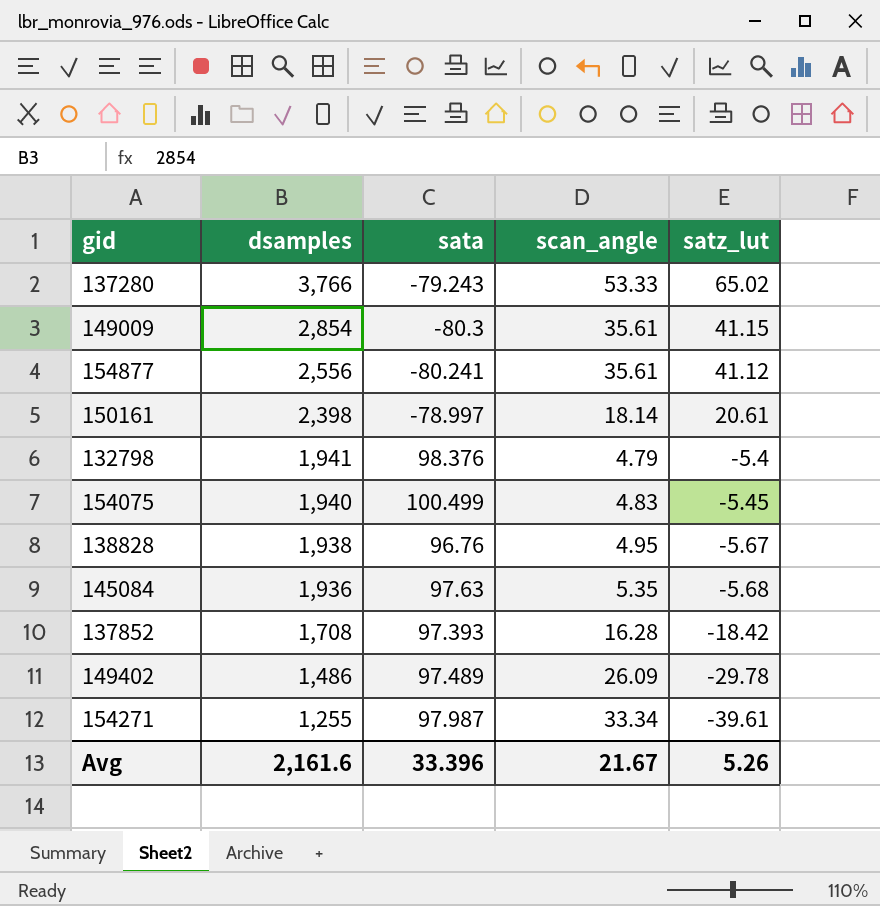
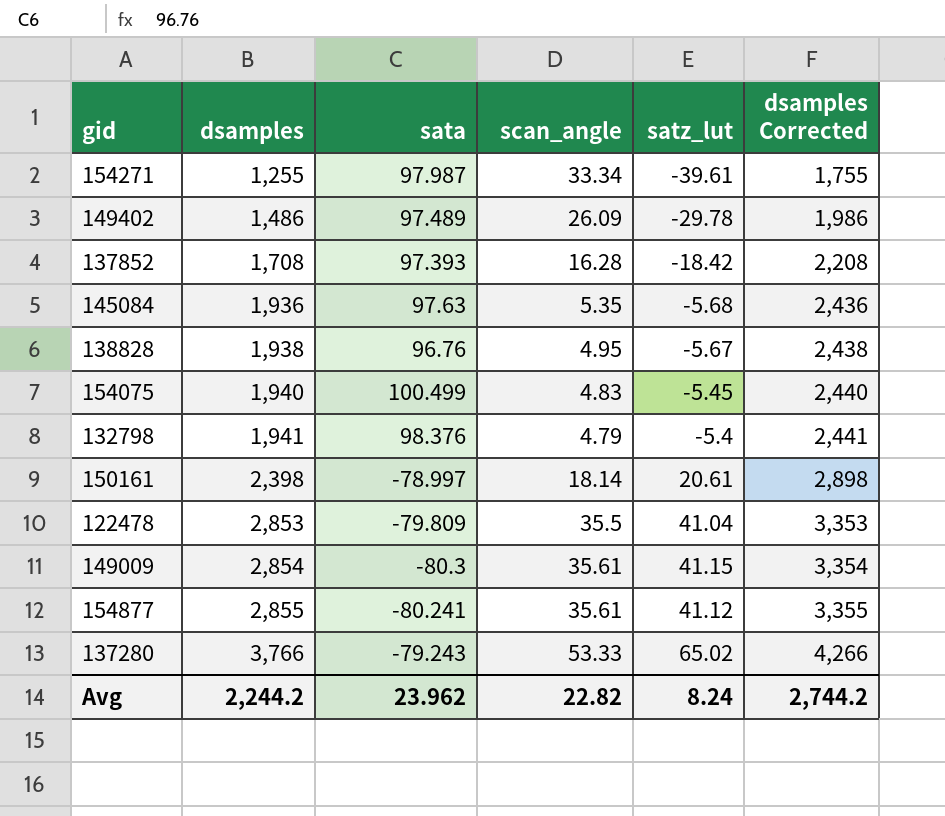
row order: dsamples descending -> dsamples ascending
column dsamples Corrected | formula: none -> [dsamples] + 500
row 122478: none -> 2,853 | -79.809 | 35.5 | 41.04 | 3,353
154877 | dsamples: 2,556 -> 2,855
Avg | dsamples: 2,161.6 -> 2,244.2
Avg | sata: 33.396 -> 23.962
Avg | scan_angle: 21.67 -> 22.82
Avg | satz_lut: 5.26 -> 8.24

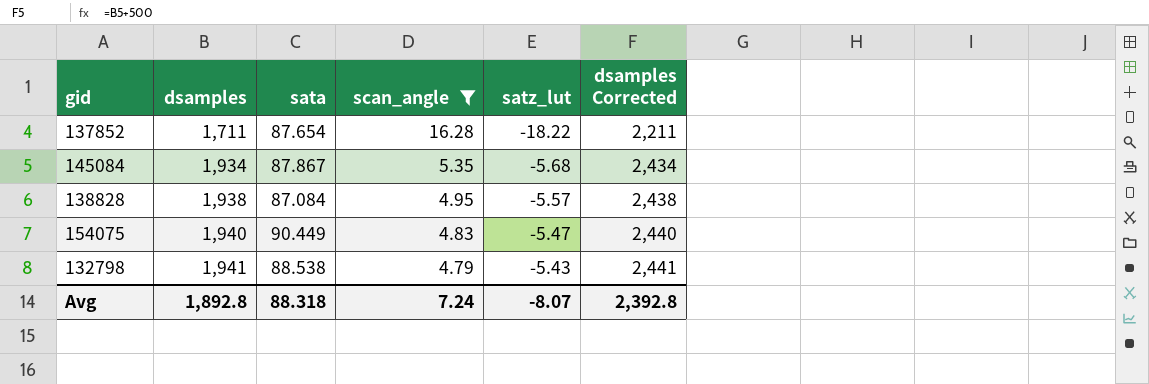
filter: none -> scan_angle <= 16.28
137852 | dsamples: 1,708 -> 1,711
137852 | sata: 97.393 -> 87.654
137852 | satz_lut: -18.42 -> -18.22
137852 | dsamples Corrected: 2,208 -> 2,211
145084 | dsamples: 1,936 -> 1,934
145084 | sata: 97.63 -> 87.867
145084 | dsamples Corrected: 2,436 -> 2,434
138828 | sata: 96.76 -> 87.084
138828 | satz_lut: -5.67 -> -5.57
154075 | sata: 100.499 -> 90.449
154075 | satz_lut: -5.45 -> -5.47
132798 | sata: 98.376 -> 88.538
132798 | satz_lut: -5.4 -> -5.43
Avg | dsamples: 2,244.2 -> 1,892.8
Avg | sata: 23.962 -> 88.318
Avg | scan_angle: 22.82 -> 7.24
Avg | satz_lut: 8.24 -> -8.07
Avg | dsamples Corrected: 2,744.2 -> 2,392.8

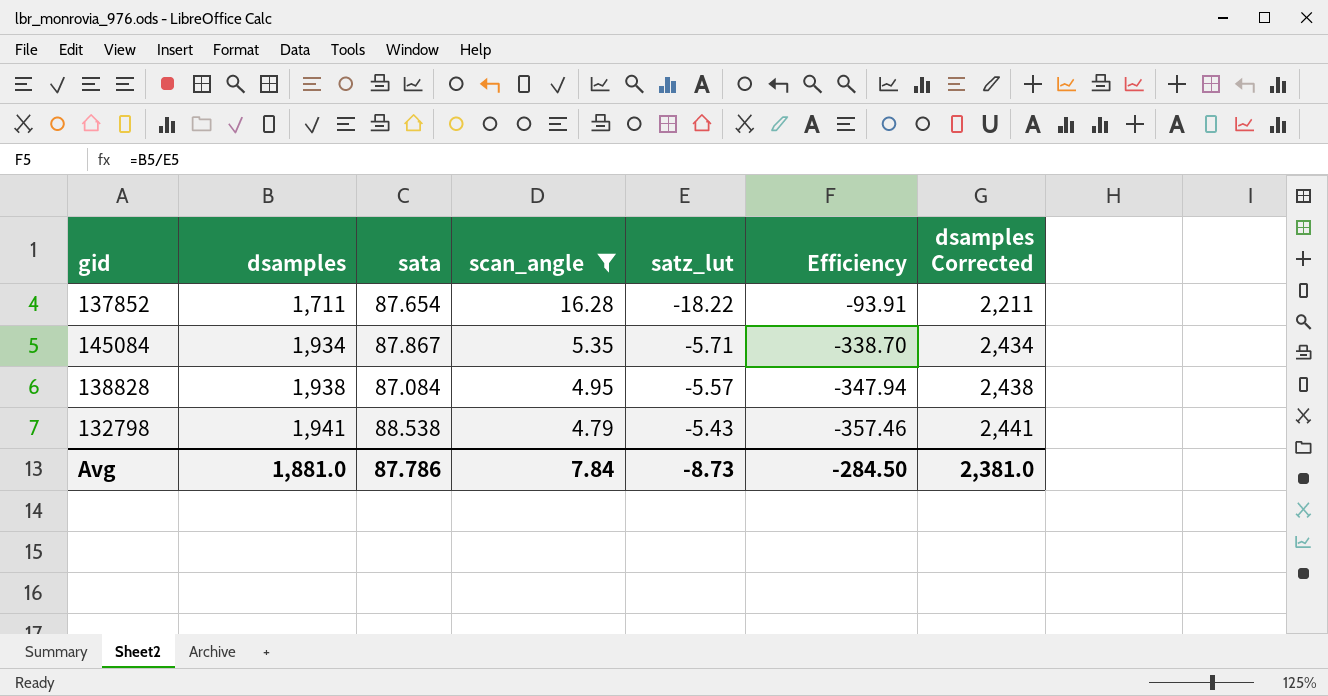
column Efficiency | formula: none -> [dsamples] / [satz_lut]
row 154075: 1,940 | 90.449 | 4.83 | -5.47 | 2,440 -> none
145084 | satz_lut: -5.68 -> -5.71
Avg | dsamples: 1,892.8 -> 1,881.0
Avg | sata: 88.318 -> 87.786
Avg | scan_angle: 7.24 -> 7.84
Avg | satz_lut: -8.07 -> -8.73
Avg | dsamples Corrected: 2,392.8 -> 2,381.0

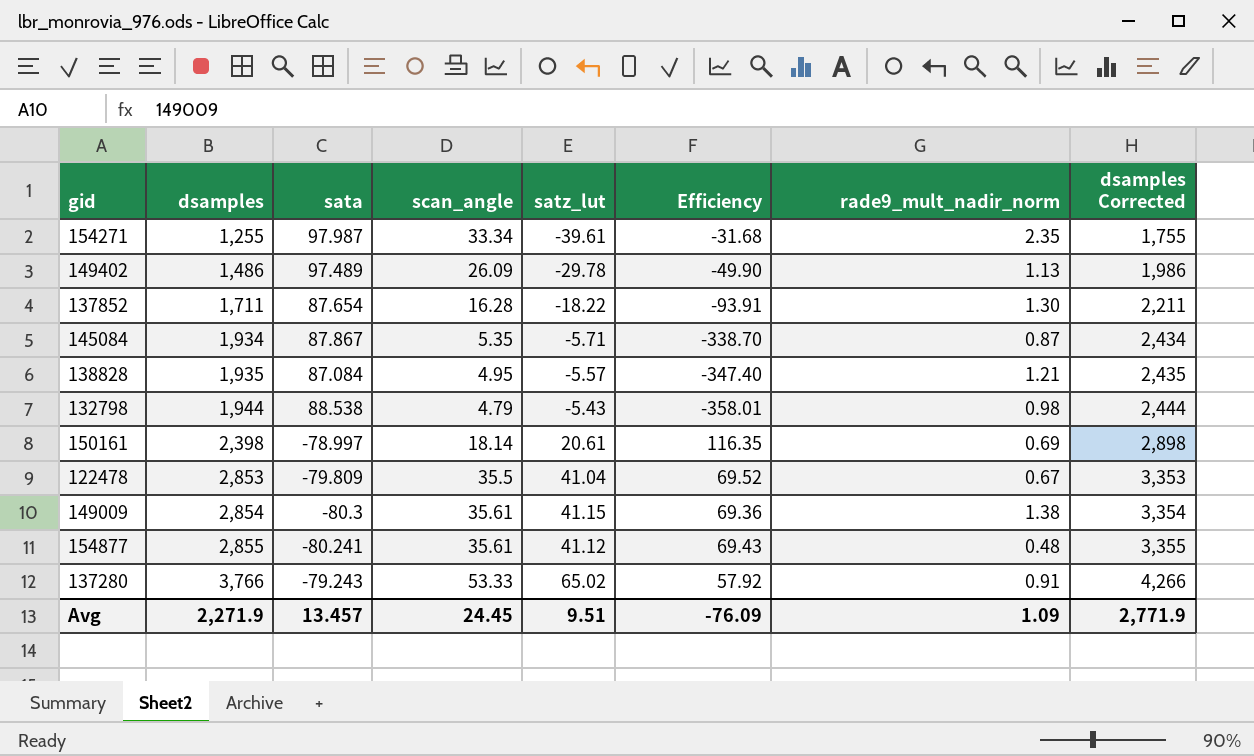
filter: scan_angle <= 16.28 -> none
column rade9_mult_nadir_norm | position: none -> 7
138828 | dsamples: 1,938 -> 1,935
138828 | Efficiency: -347.94 -> -347.40
138828 | dsamples Corrected: 2,438 -> 2,435
132798 | dsamples: 1,941 -> 1,944
132798 | Efficiency: -357.46 -> -358.01
132798 | dsamples Corrected: 2,441 -> 2,444
Avg | dsamples: 1,881.0 -> 2,271.9
Avg | sata: 87.786 -> 13.457
Avg | scan_angle: 7.84 -> 24.45
Avg | satz_lut: -8.73 -> 9.51
Avg | Efficiency: -284.50 -> -76.09
Avg | dsamples Corrected: 2,381.0 -> 2,771.9

